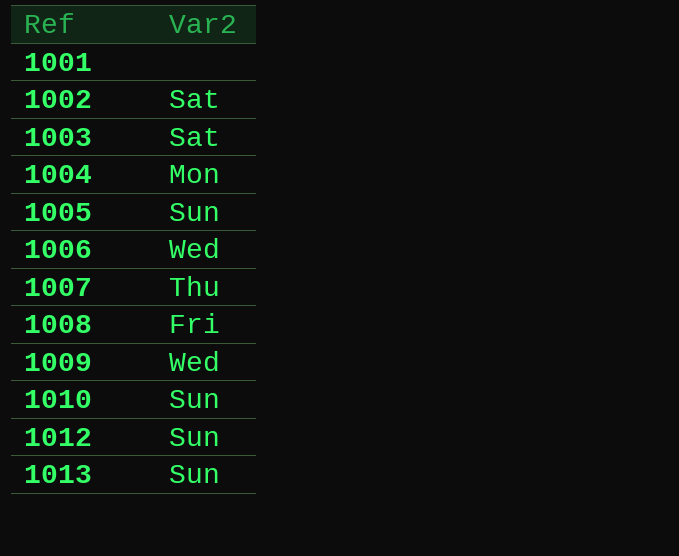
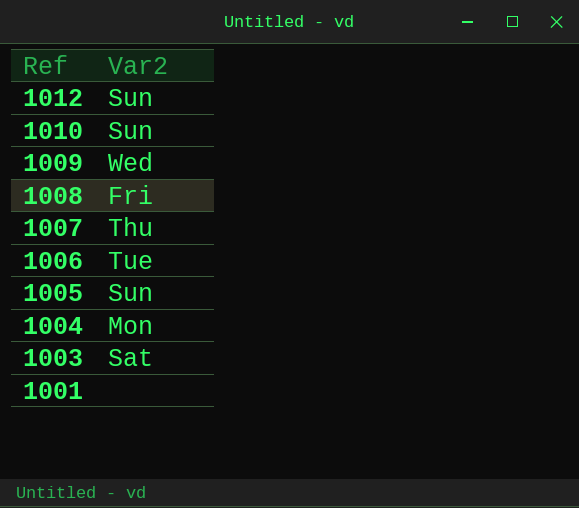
row order: Ref ascending -> Ref descending
row 1002: Sat -> none
row 1013: Sun -> none
1006 | Var2: Wed -> Tue

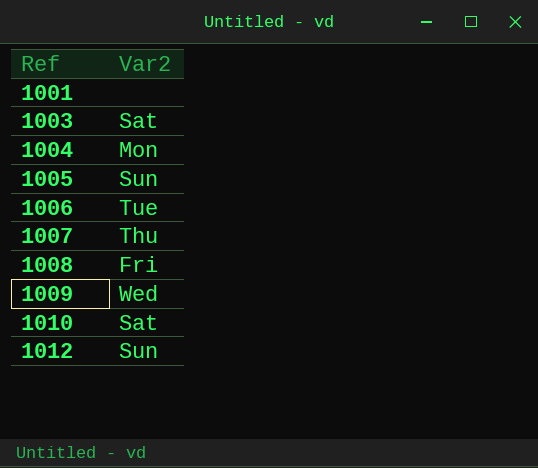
row order: Ref descending -> Ref ascending
1010 | Var2: Sun -> Sat

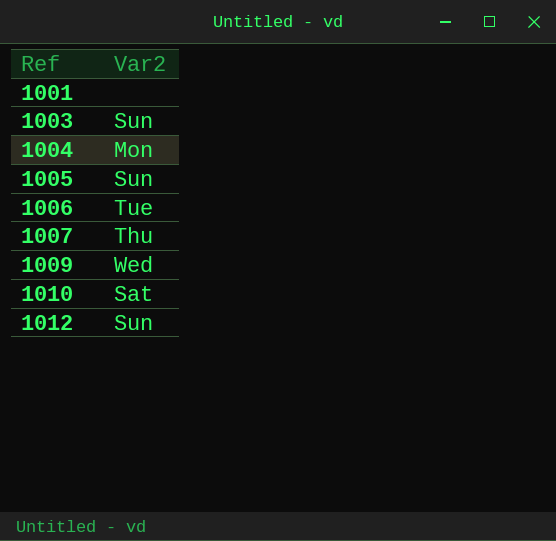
row 1008: Fri -> none
1003 | Var2: Sat -> Sun

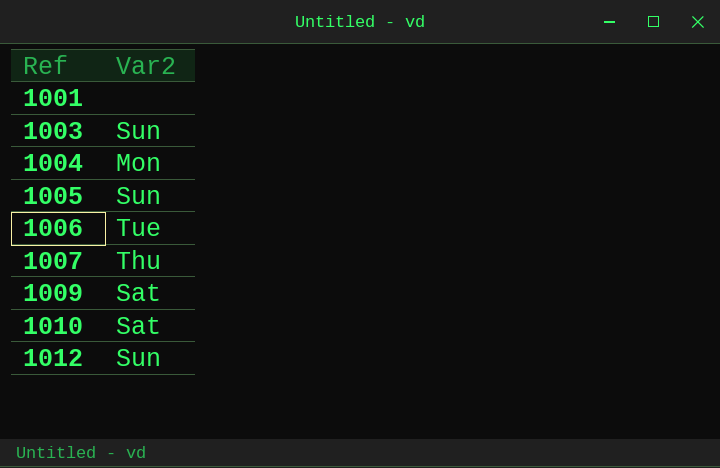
1009 | Var2: Wed -> Sat

